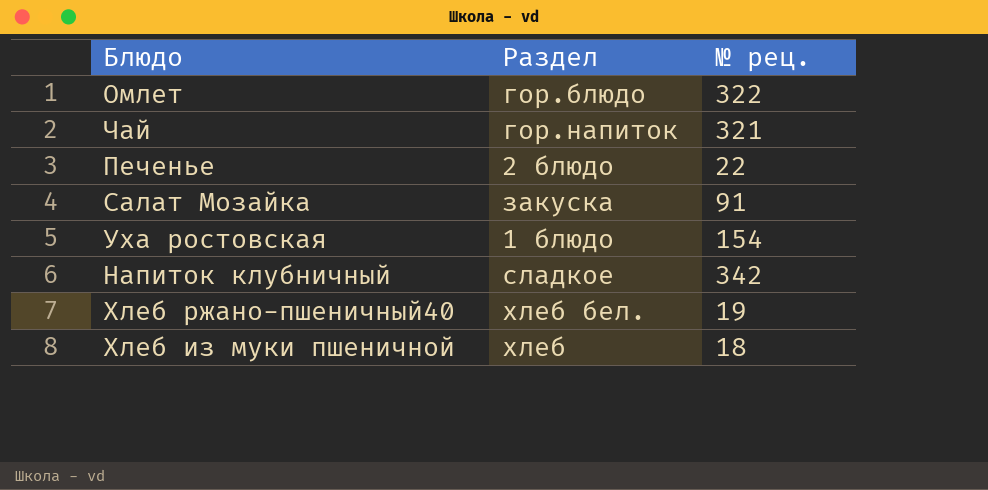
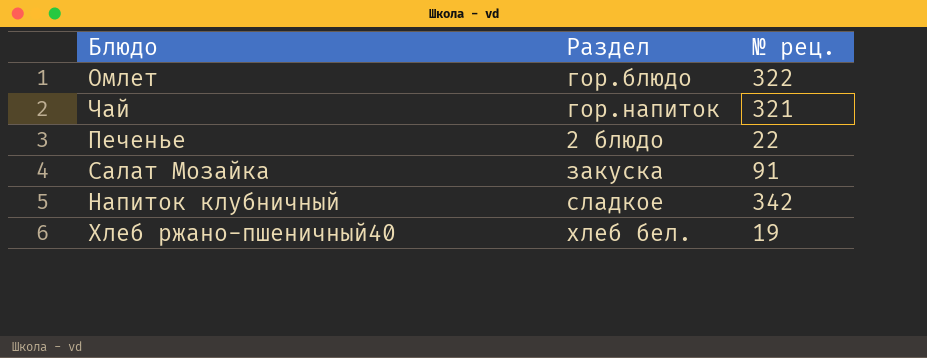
row Уха ростовская: 1 блюдо | 154 -> none
row Хлеб из муки пшеничной: хлеб | 18 -> none

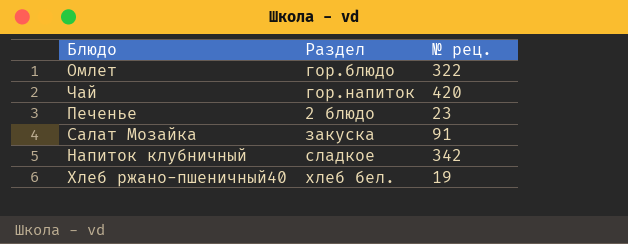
Чай | № рец.: 321 -> 420
Печенье | № рец.: 22 -> 23

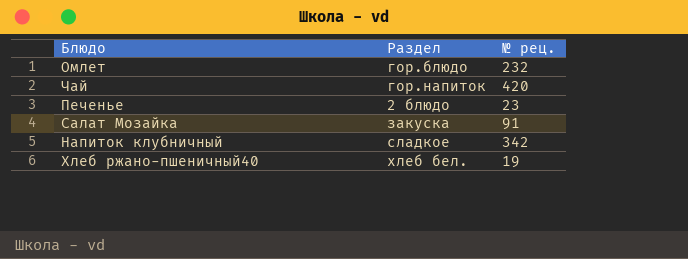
Омлет | № рец.: 322 -> 232

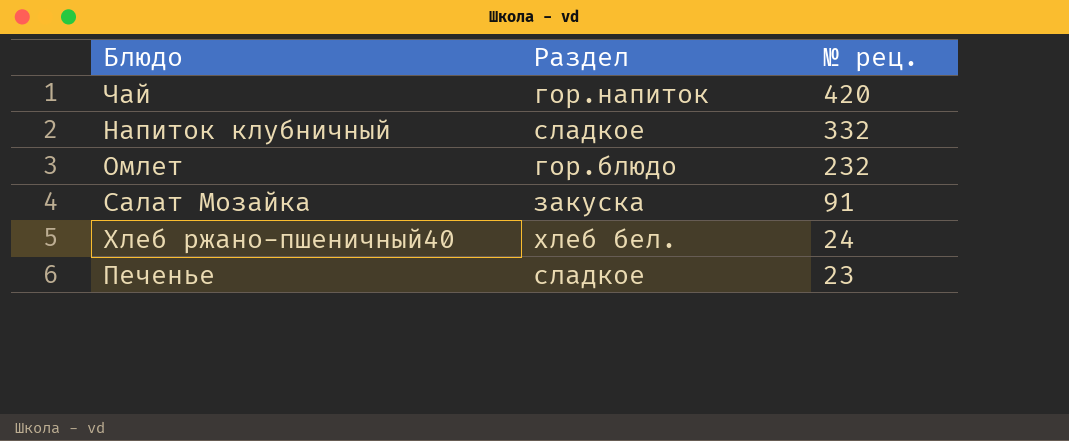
row order: none -> № рец. descending
Напиток клубничный | № рец.: 342 -> 332
Хлеб ржано-пшеничный40 | № рец.: 19 -> 24
Печенье | Раздел: 2 блюдо -> сладкое

